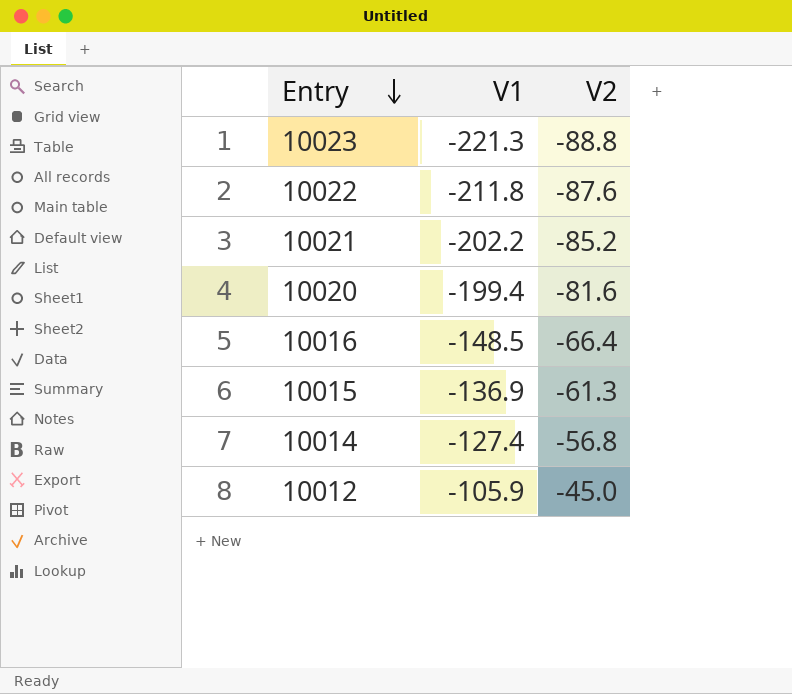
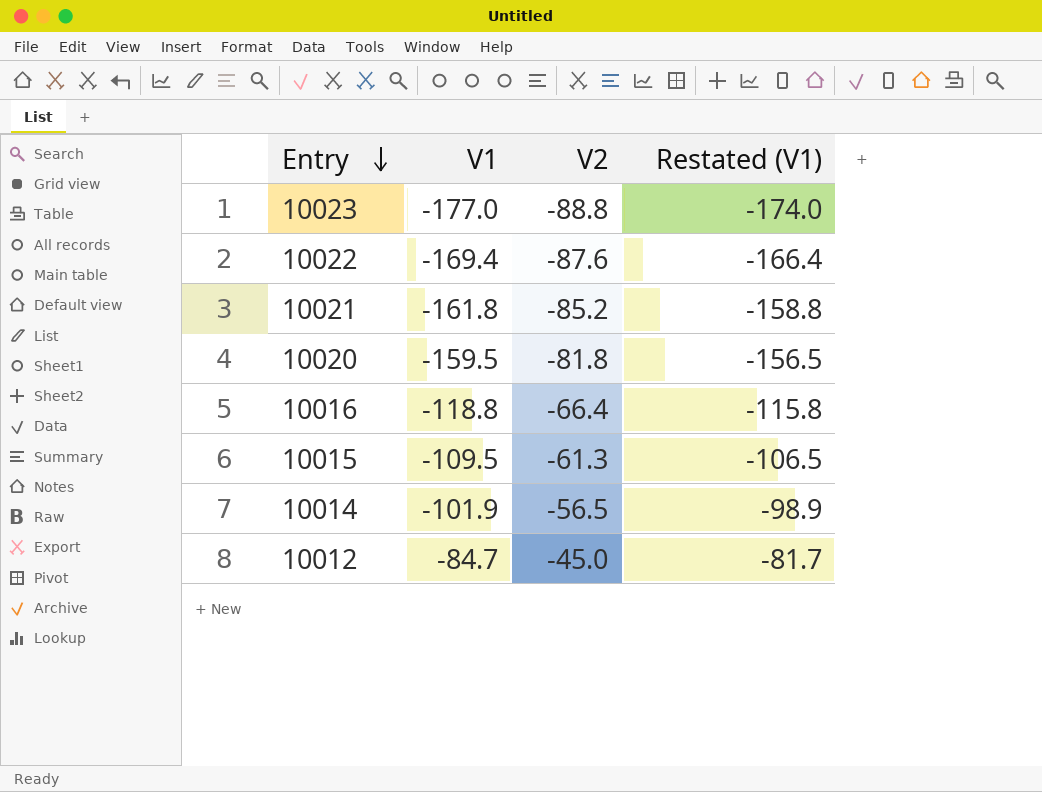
column Restated (V1) | formula: none -> [V1] + 3
10023 | V1: -221.3 -> -177.0
10022 | V1: -211.8 -> -169.4
10021 | V1: -202.2 -> -161.8
10020 | V1: -199.4 -> -159.5
10020 | V2: -81.6 -> -81.8
10016 | V1: -148.5 -> -118.8
10015 | V1: -136.9 -> -109.5
10014 | V1: -127.4 -> -101.9
10014 | V2: -56.8 -> -56.5
10012 | V1: -105.9 -> -84.7

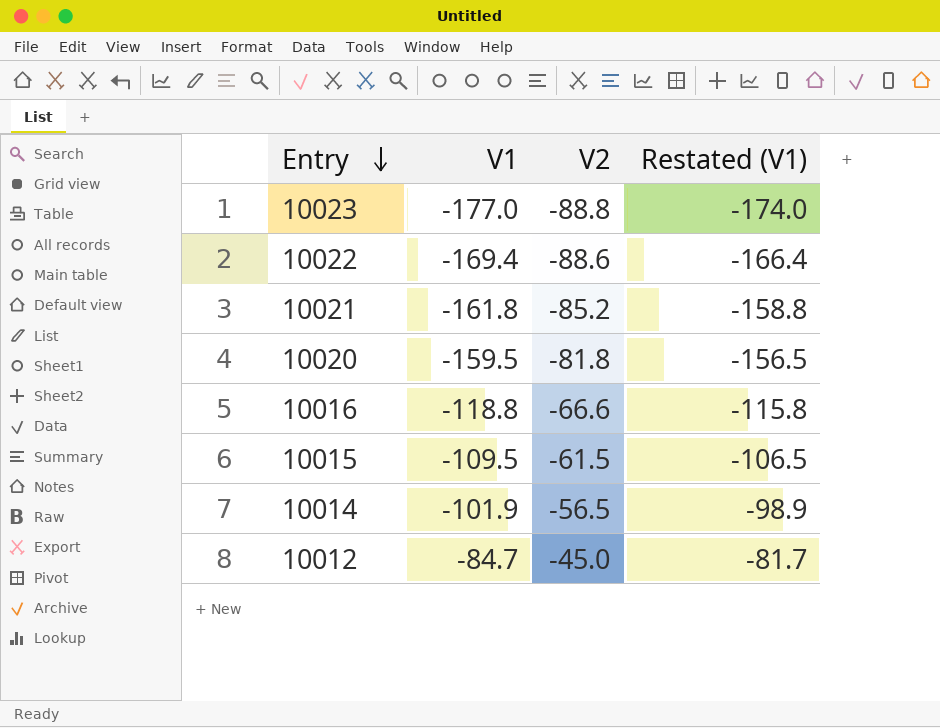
10022 | V2: -87.6 -> -88.6
10016 | V2: -66.4 -> -66.6
10015 | V2: -61.3 -> -61.5

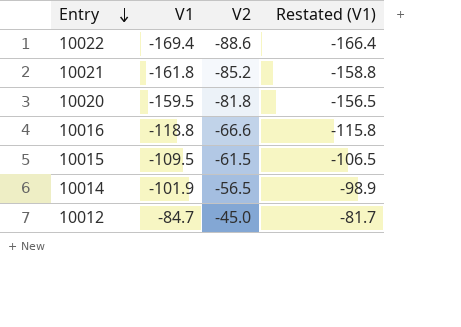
row 10023: -177.0 | -88.8 | -174.0 -> none

